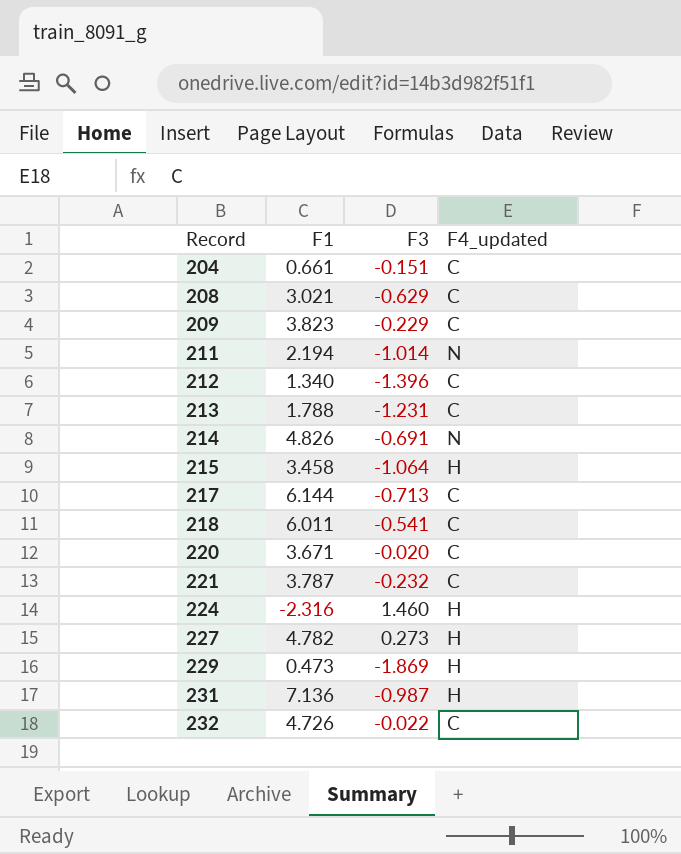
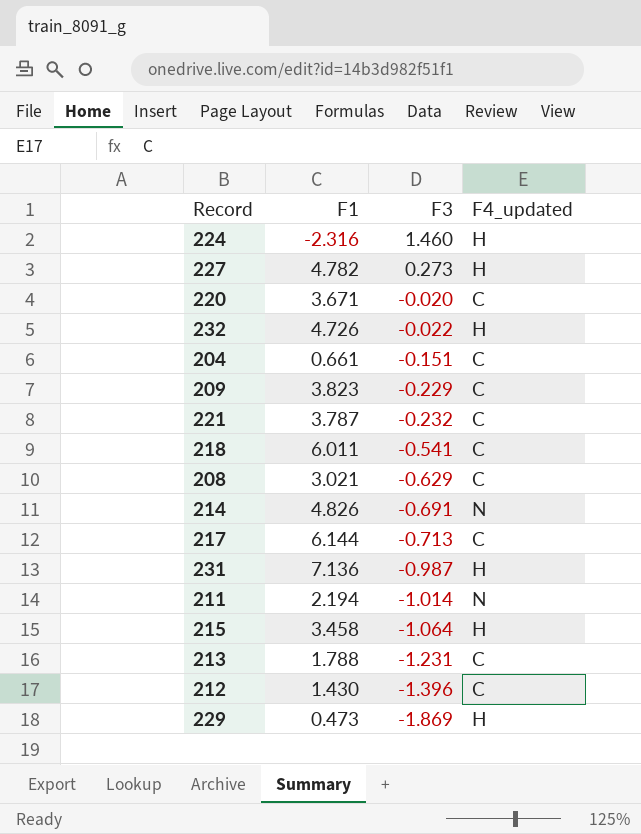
row order: Record ascending -> F3 descending
232 | F4_updated: C -> H
212 | F1: 1.340 -> 1.430

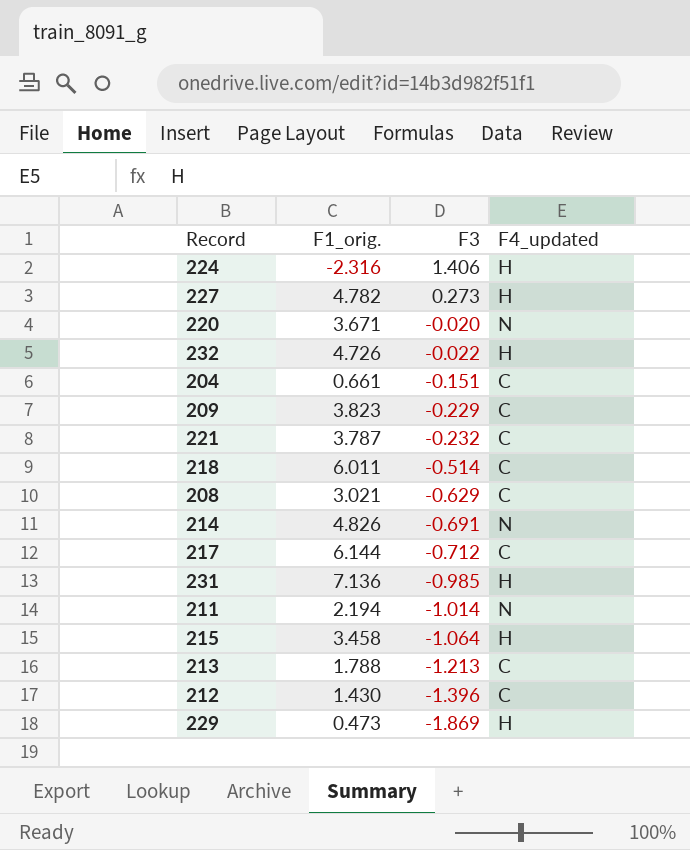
column name: F1 -> F1_orig.
224 | F3: 1.460 -> 1.406
220 | F4_updated: C -> N
218 | F3: -0.541 -> -0.514
217 | F3: -0.713 -> -0.712
231 | F3: -0.987 -> -0.985
213 | F3: -1.231 -> -1.213

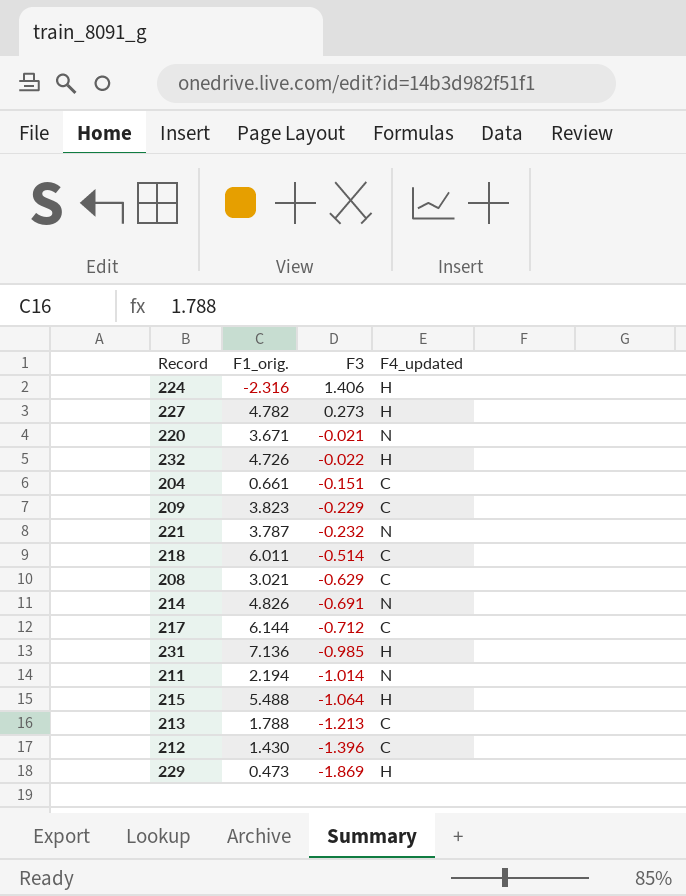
220 | F3: -0.020 -> -0.021
221 | F4_updated: C -> N
215 | F1_orig.: 3.458 -> 5.488

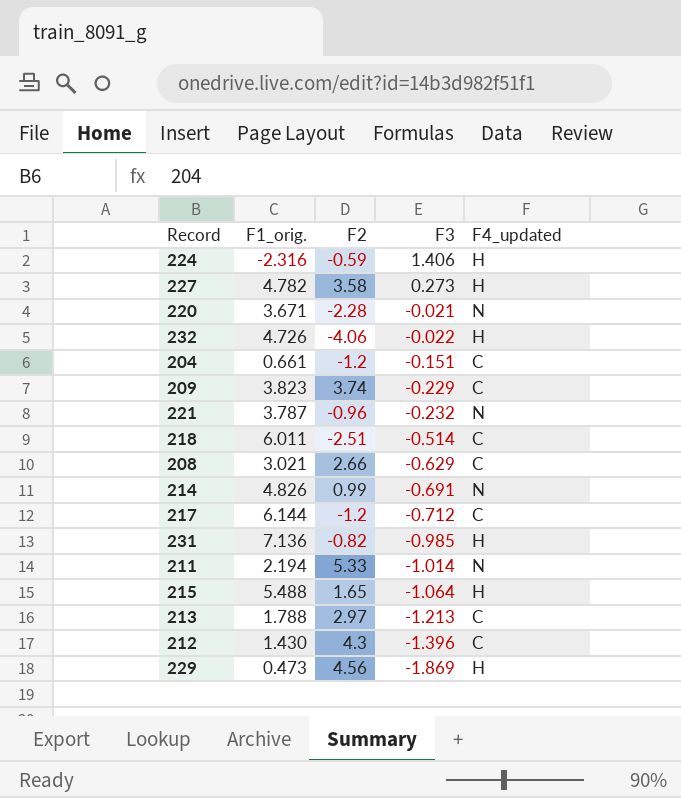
column F2 | position: none -> 3

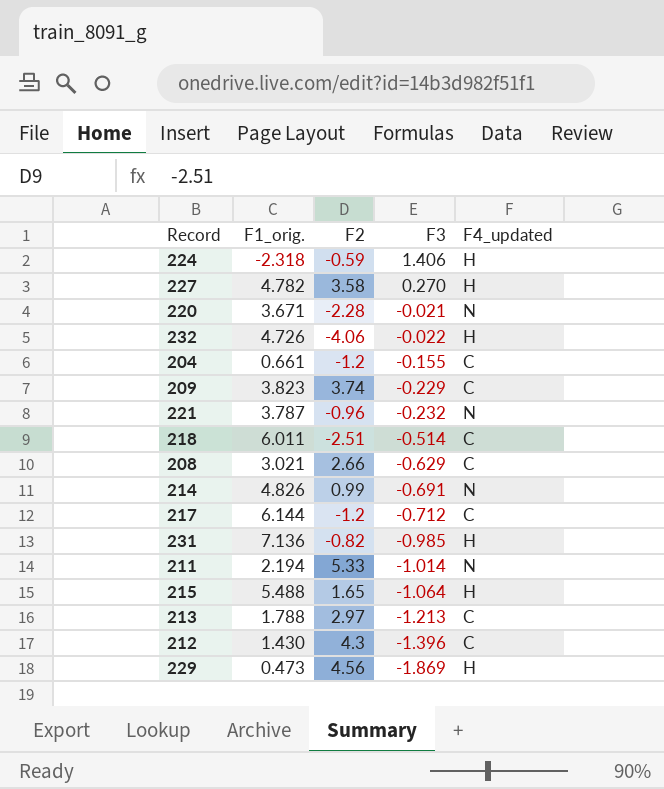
224 | F1_orig.: -2.316 -> -2.318
227 | F3: 0.273 -> 0.270
204 | F3: -0.151 -> -0.155

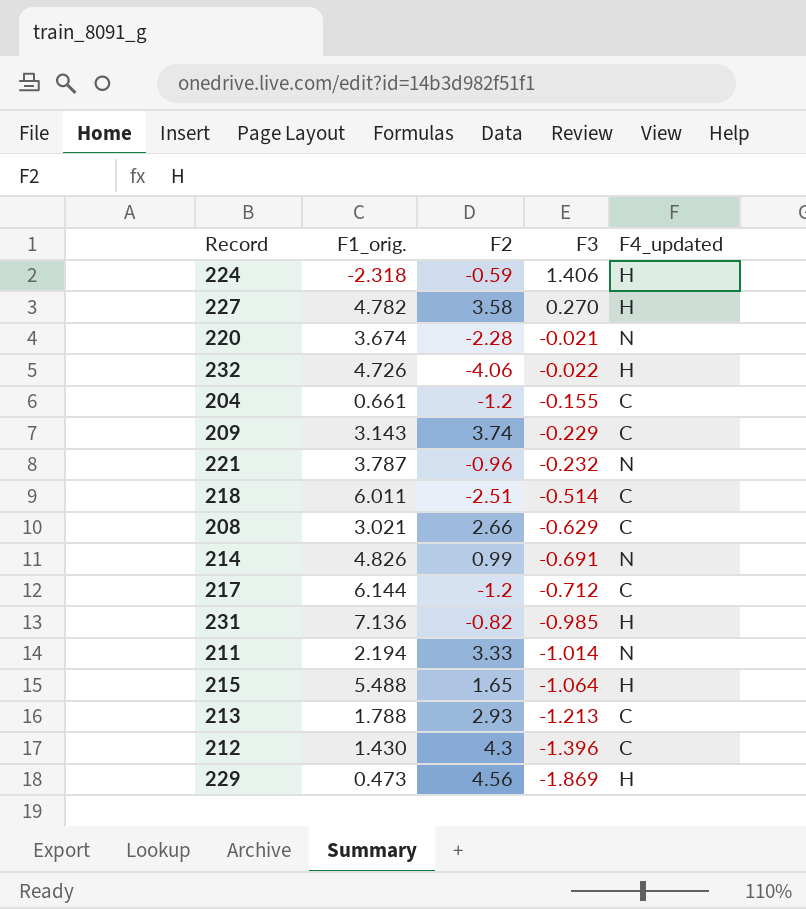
220 | F1_orig.: 3.671 -> 3.674
209 | F1_orig.: 3.823 -> 3.143
211 | F2: 5.33 -> 3.33
213 | F2: 2.97 -> 2.93

